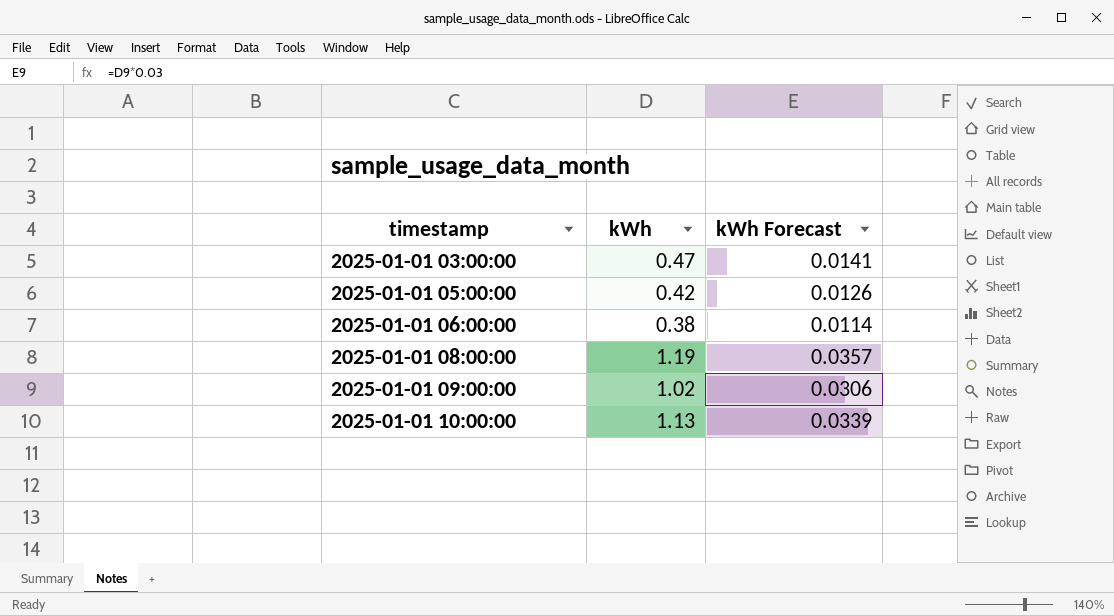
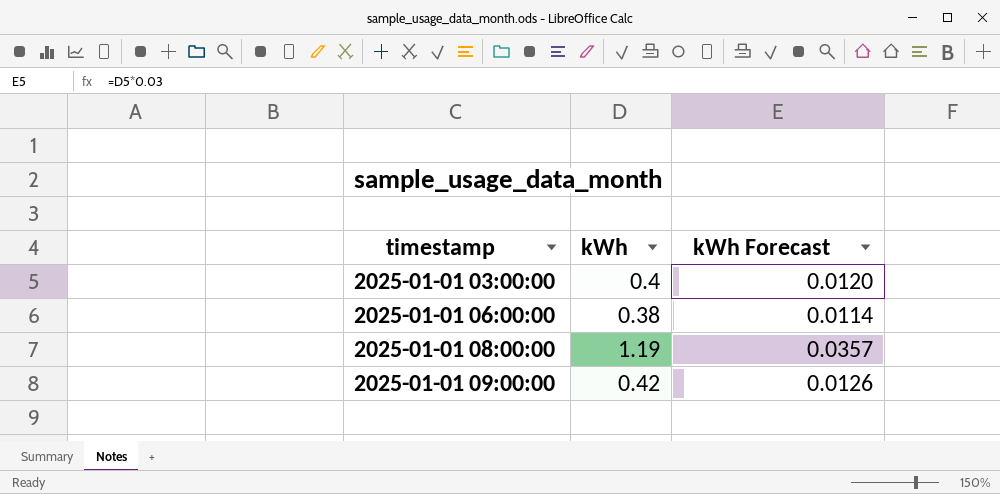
row 2025-01-01 05:00:00: 0.42 | 0.0126 -> none
row 2025-01-01 10:00:00: 1.13 | 0.0339 -> none
2025-01-01 03:00:00 | kWh: 0.47 -> 0.4
2025-01-01 03:00:00 | kWh Forecast: 0.0141 -> 0.0120
2025-01-01 09:00:00 | kWh: 1.02 -> 0.42
2025-01-01 09:00:00 | kWh Forecast: 0.0306 -> 0.0126

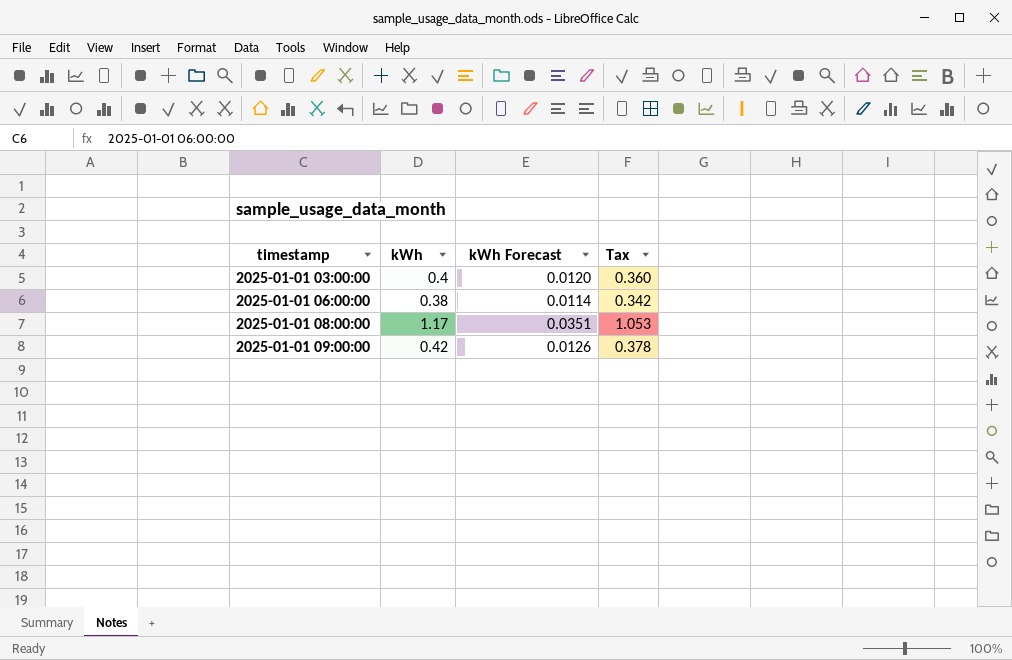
column Tax | formula: none -> [kWh] * 0.9
2025-01-01 08:00:00 | kWh: 1.19 -> 1.17
2025-01-01 08:00:00 | kWh Forecast: 0.0357 -> 0.0351

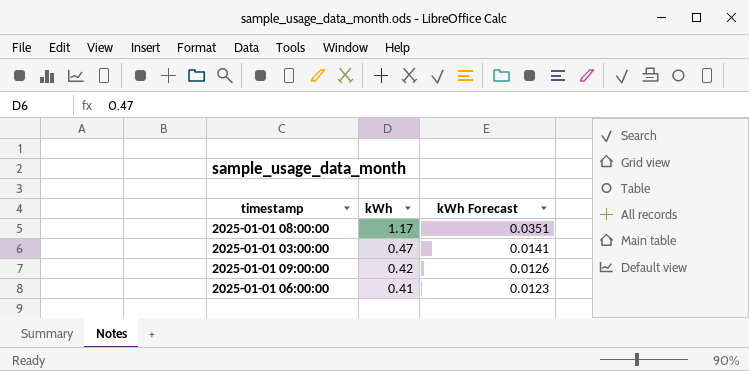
row order: timestamp ascending -> kWh descending
column Tax | formula: [kWh] * 0.9 -> none
2025-01-01 03:00:00 | kWh: 0.4 -> 0.47
2025-01-01 03:00:00 | kWh Forecast: 0.0120 -> 0.0141
2025-01-01 06:00:00 | kWh: 0.38 -> 0.41
2025-01-01 06:00:00 | kWh Forecast: 0.0114 -> 0.0123

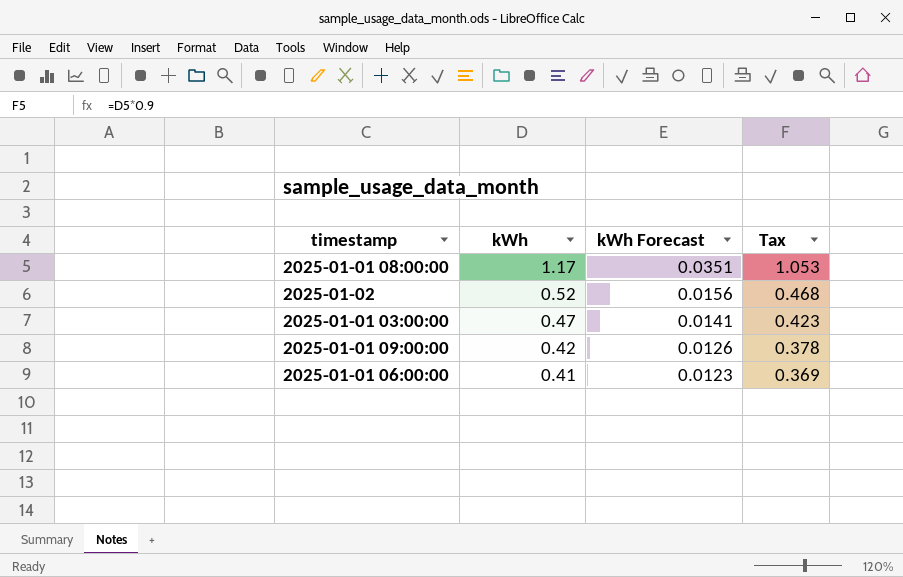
column Tax | formula: none -> [kWh] * 0.9
row 2025-01-02: none -> 0.52 | 0.0156 | 0.468

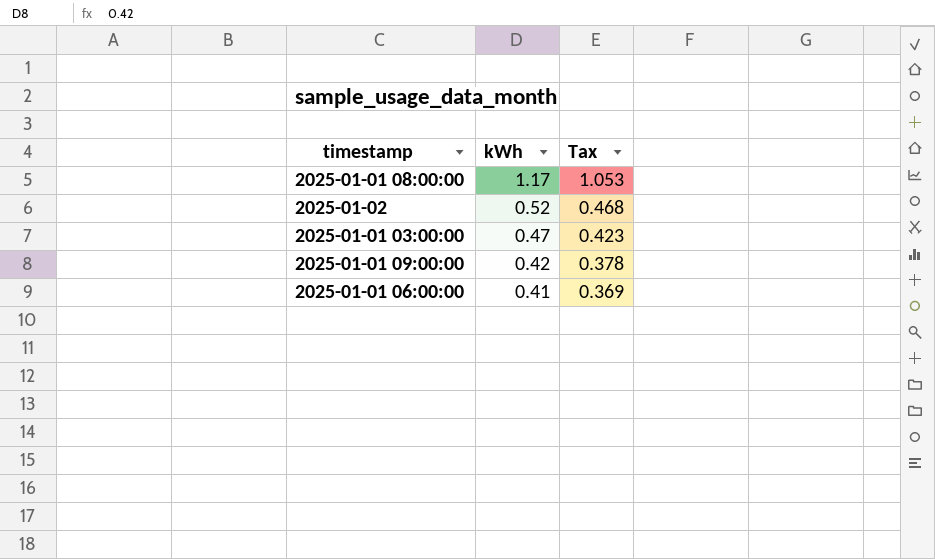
column kWh Forecast | formula: [kWh] * 0.03 -> none

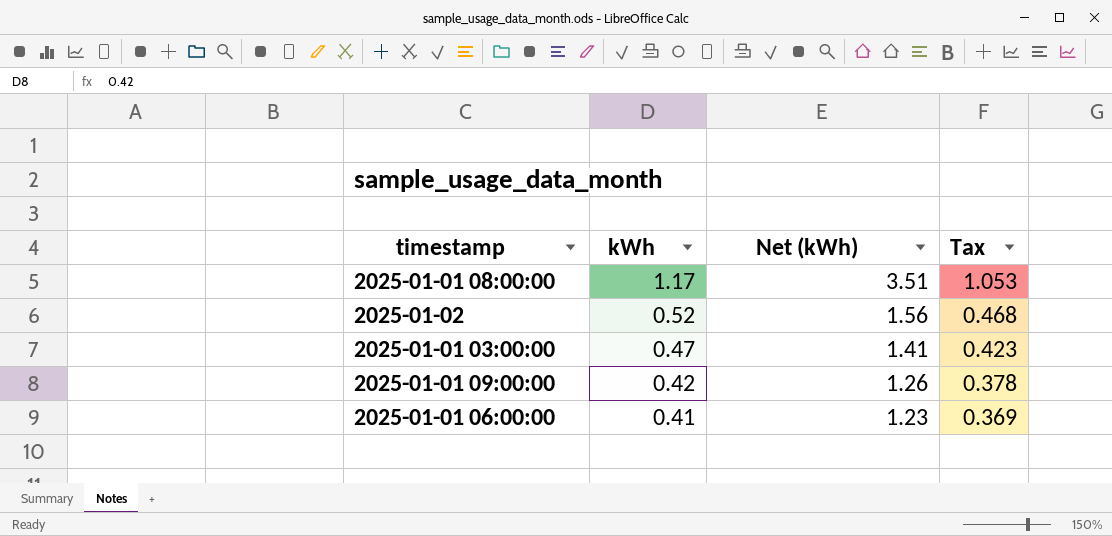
column Net (kWh) | formula: none -> [kWh] * 3

